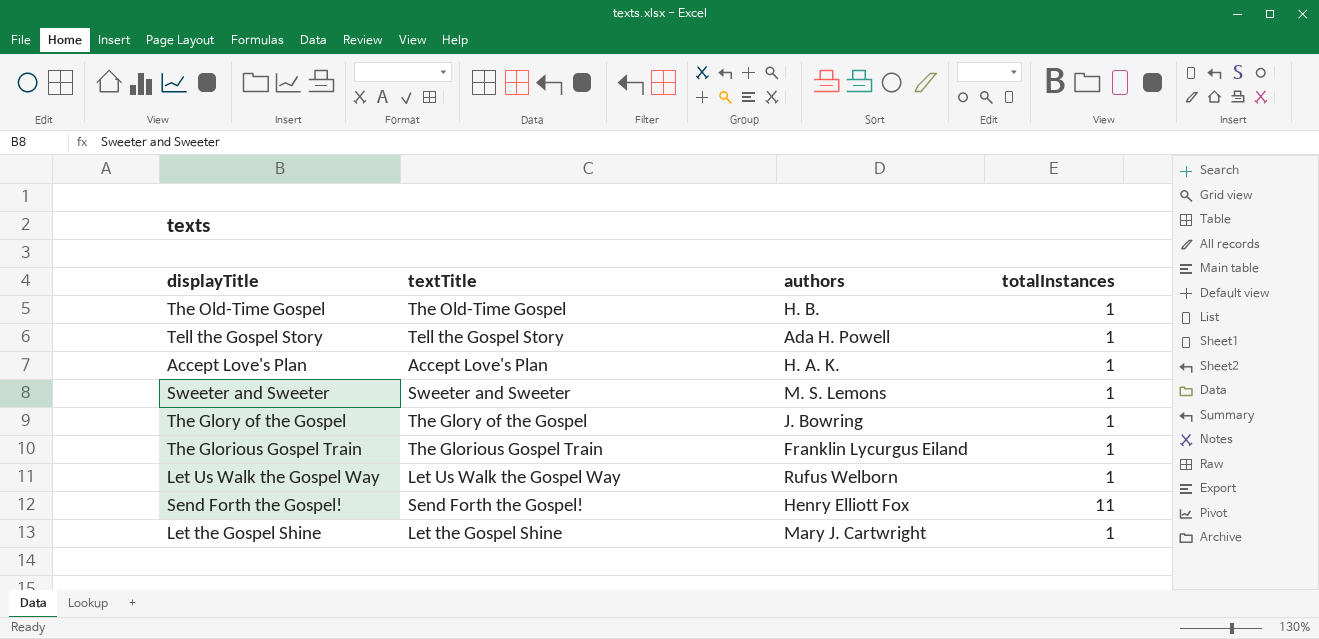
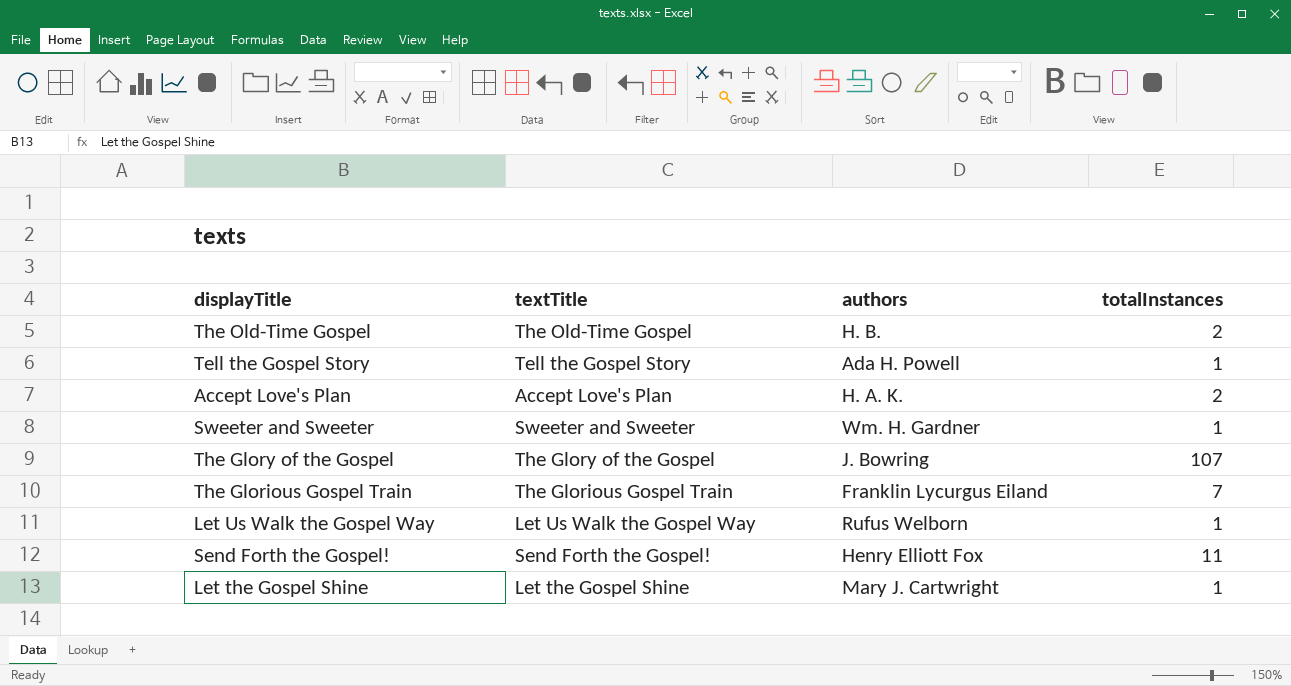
The Old-Time Gospel | totalInstances: 1 -> 2
Accept Love's Plan | totalInstances: 1 -> 2
Sweeter and Sweeter | authors: M. S. Lemons -> Wm. H. Gardner
The Glory of the Gospel | totalInstances: 1 -> 107
The Glorious Gospel Train | totalInstances: 1 -> 7

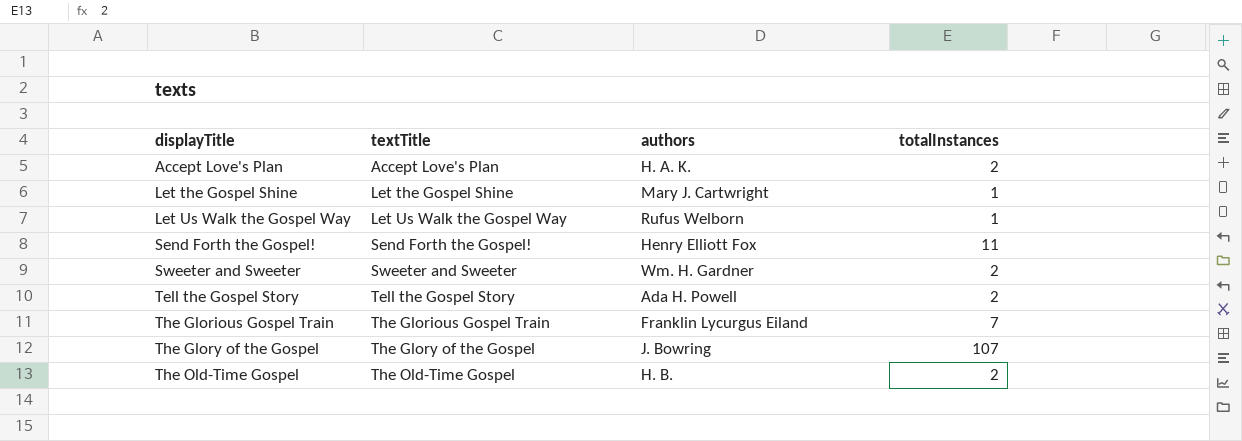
row order: none -> displayTitle ascending
Sweeter and Sweeter | totalInstances: 1 -> 2
Tell the Gospel Story | totalInstances: 1 -> 2

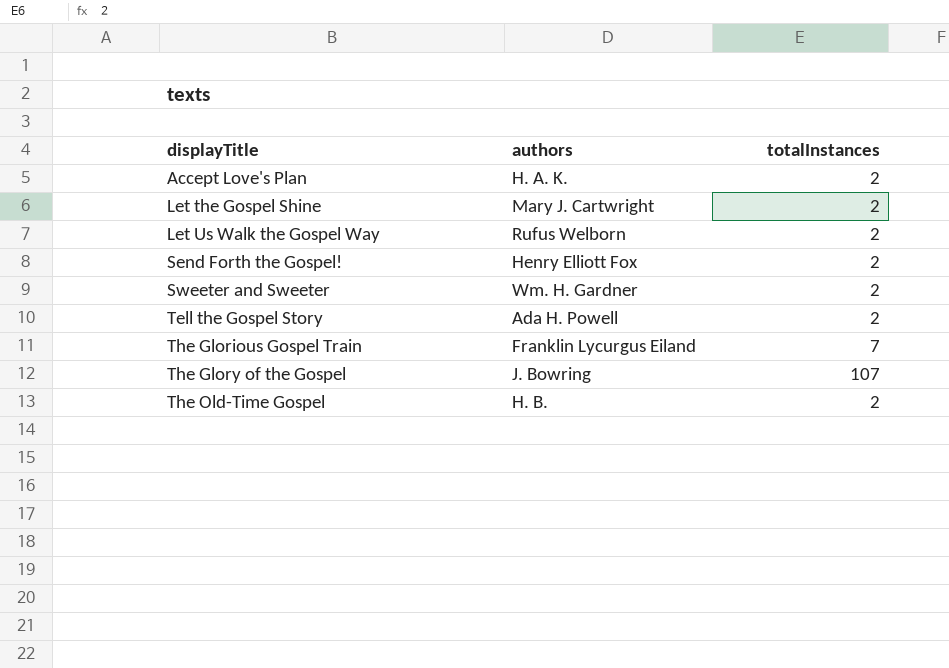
column textTitle | position: 2 -> none
Let the Gospel Shine | totalInstances: 1 -> 2
Let Us Walk the Gospel Way | totalInstances: 1 -> 2
Send Forth the Gospel! | totalInstances: 11 -> 2

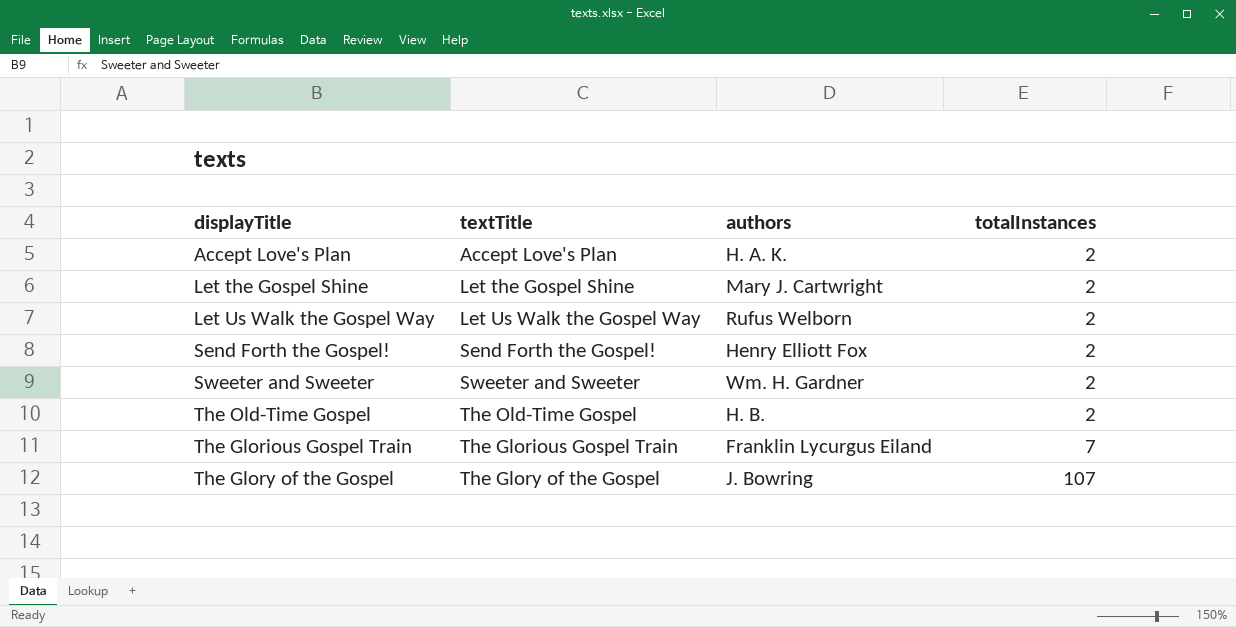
row order: displayTitle ascending -> totalInstances ascending
column textTitle | position: none -> 2
row Tell the Gospel Story: Ada H. Powell | 2 -> none

